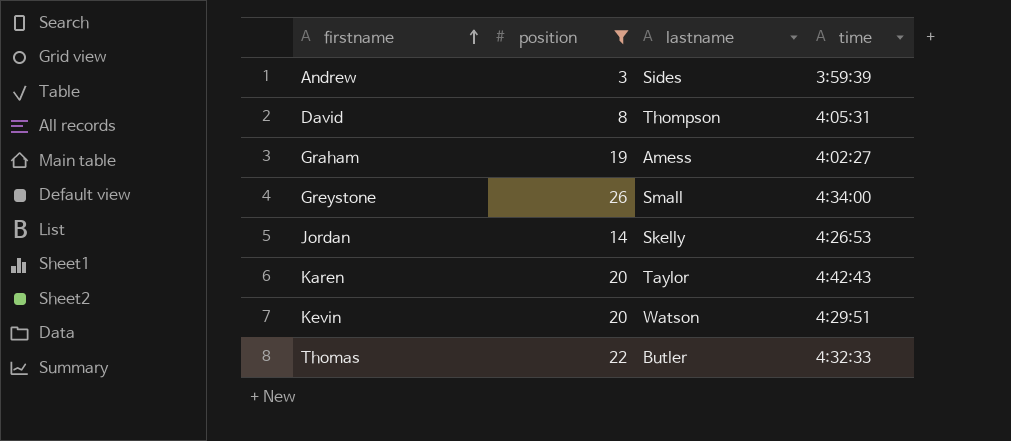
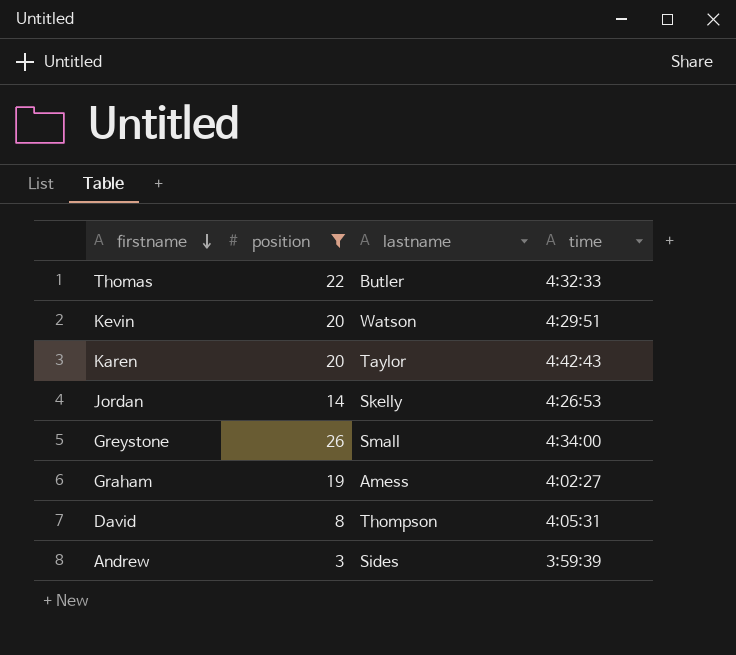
row order: firstname ascending -> firstname descending

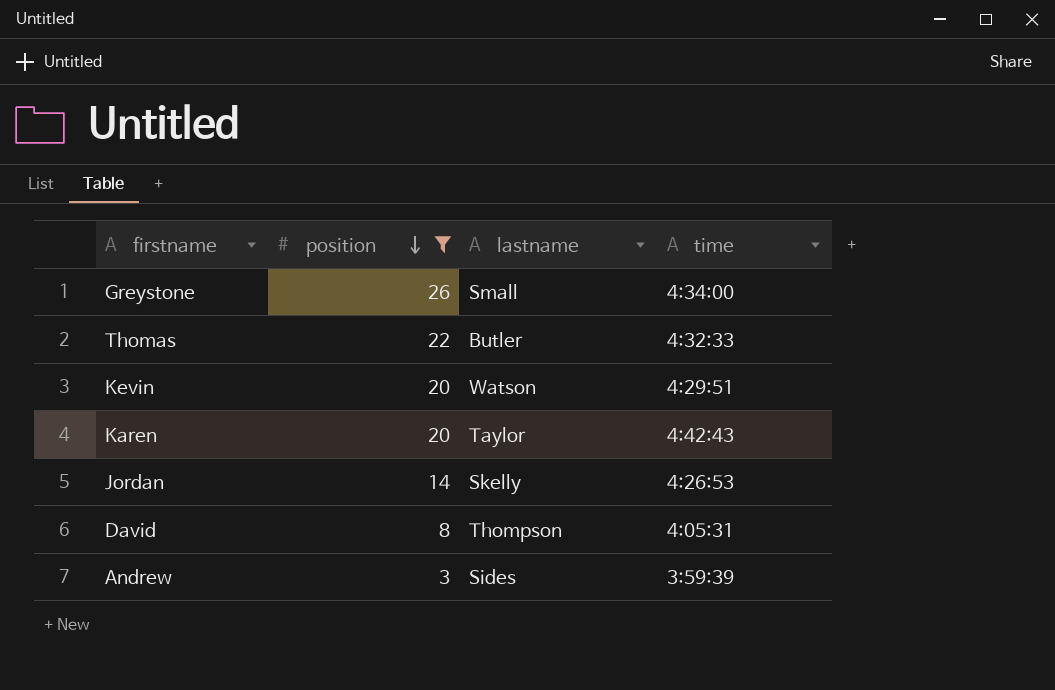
row order: firstname descending -> position descending
row Graham: 19 | Amess | 4:02:27 -> none

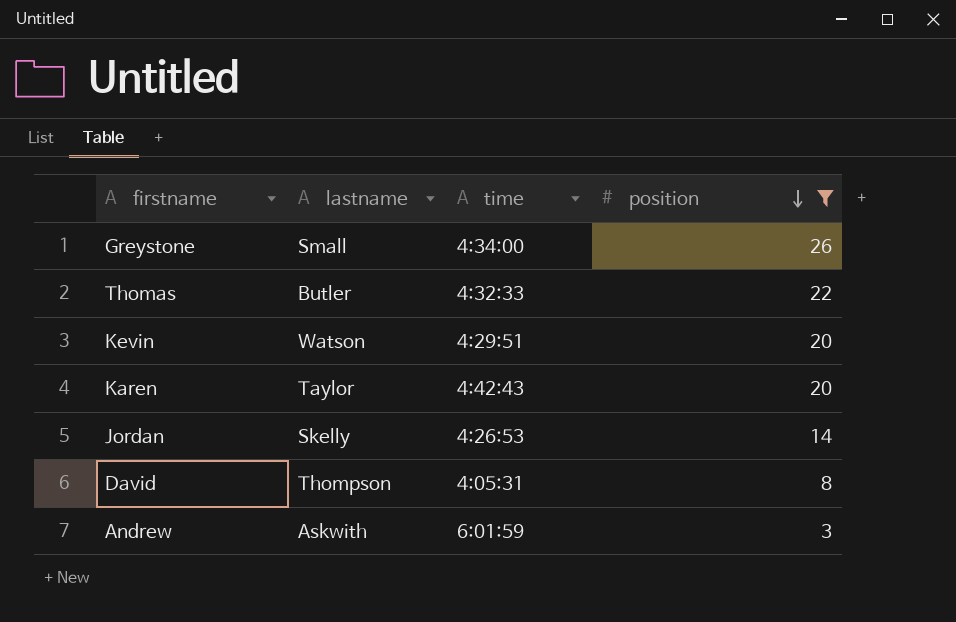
column position | position: 2 -> 4
Andrew | lastname: Sides -> Askwith
Andrew | time: 3:59:39 -> 6:01:59

